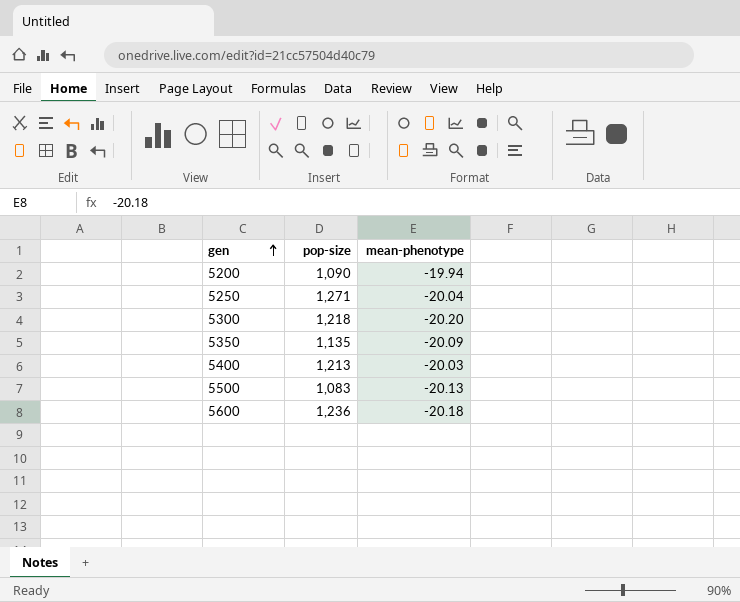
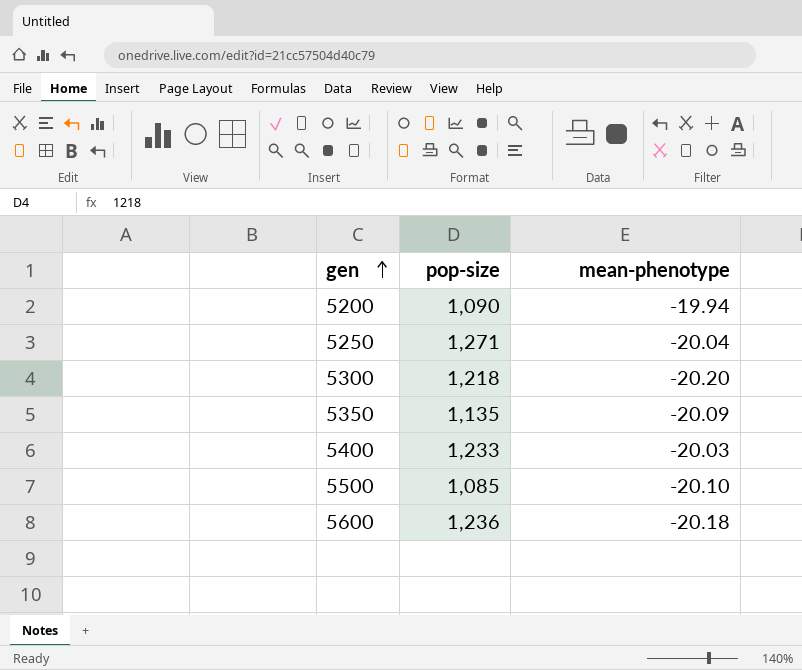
5400 | pop-size: 1,213 -> 1,233
5500 | pop-size: 1,083 -> 1,085
5500 | mean-phenotype: -20.13 -> -20.10

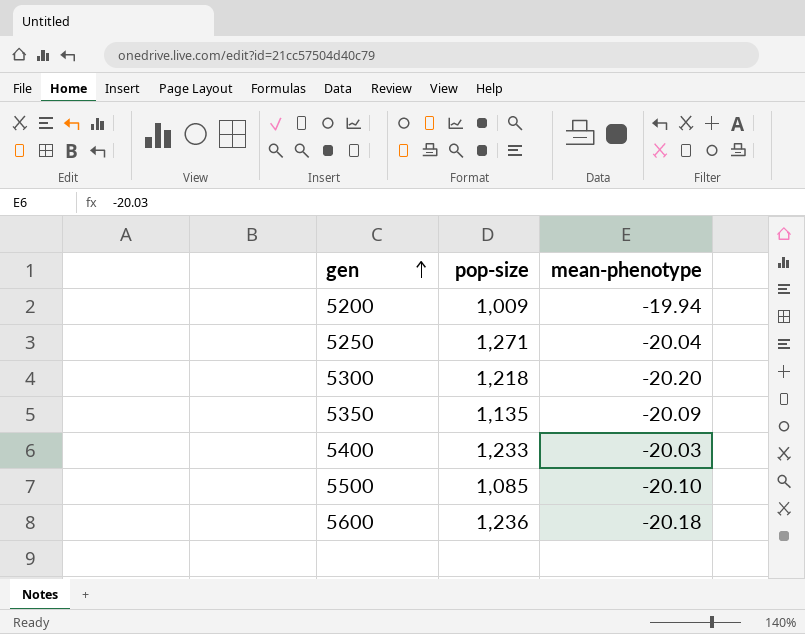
5200 | pop-size: 1,090 -> 1,009

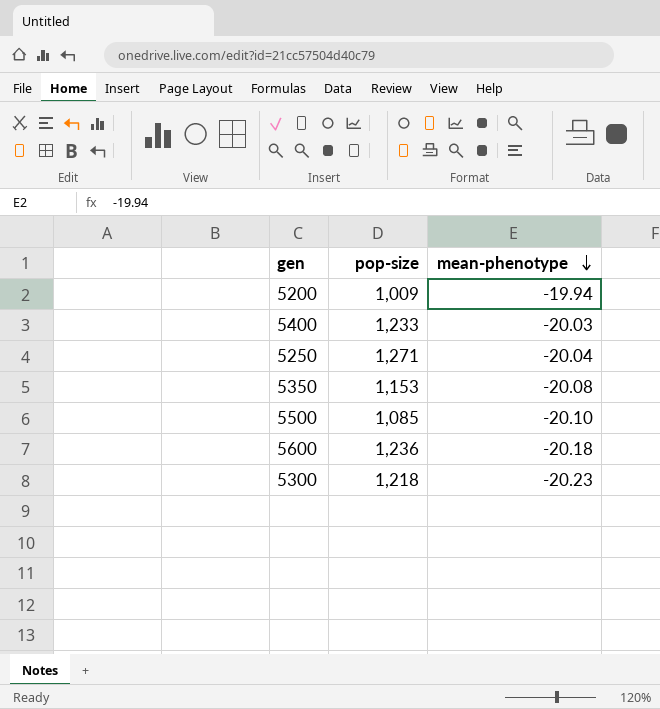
row order: gen ascending -> mean-phenotype descending
5350 | pop-size: 1,135 -> 1,153
5350 | mean-phenotype: -20.09 -> -20.08
5300 | mean-phenotype: -20.20 -> -20.23

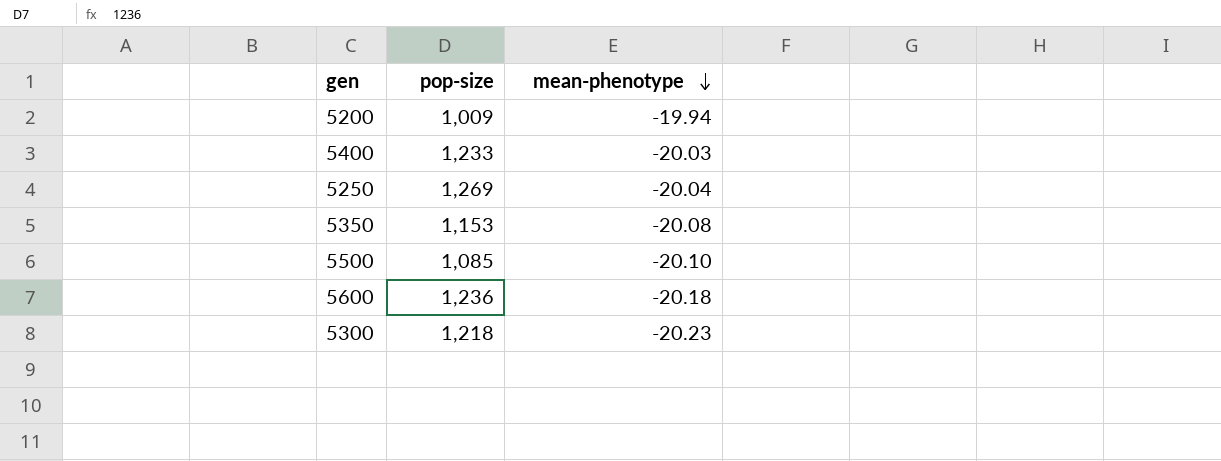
5250 | pop-size: 1,271 -> 1,269

